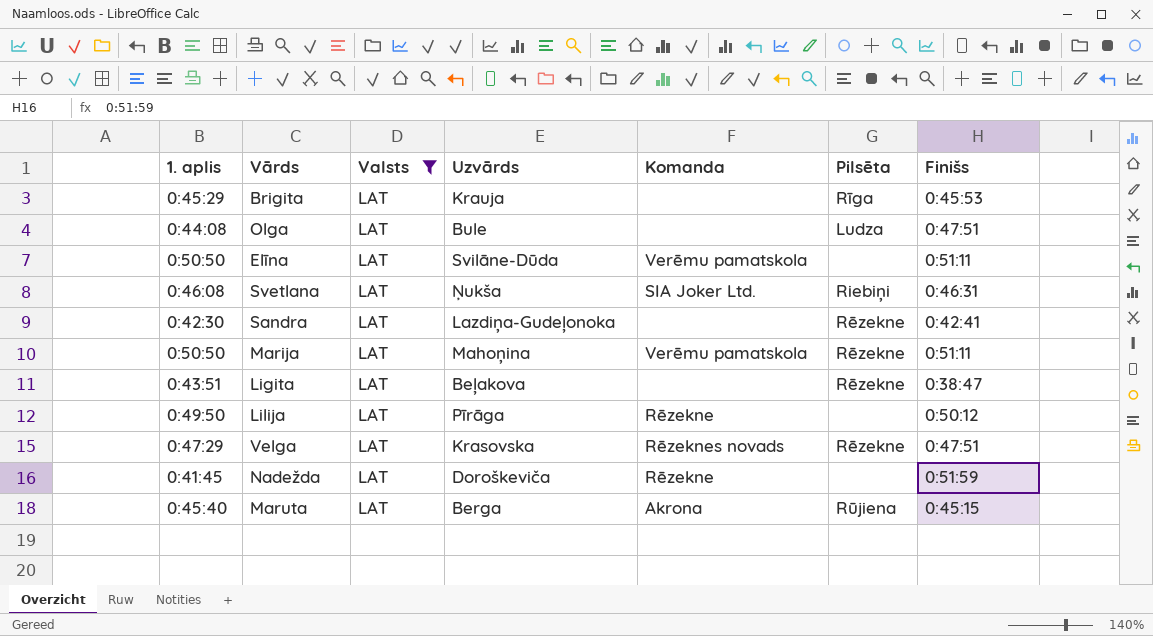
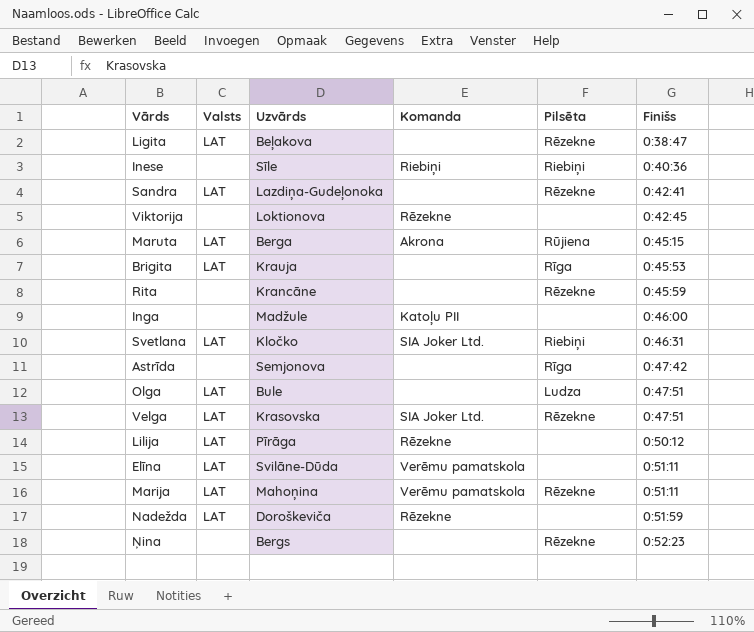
filter: Valsts = LAT -> none
row order: none -> Finišs ascending
column 1. aplis | position: 1 -> none
Svetlana | Uzvārds: Ņukša -> Kločko
Velga | Komanda: Rēzeknes novads -> SIA Joker Ltd.

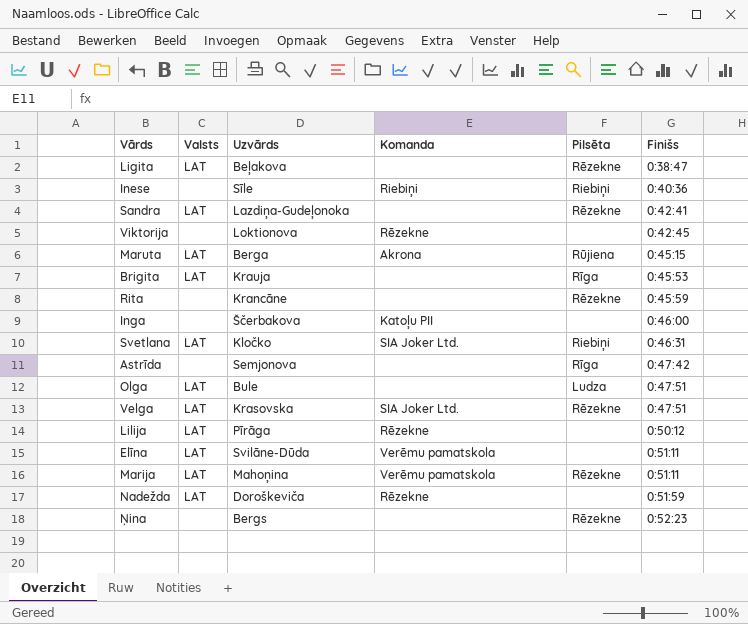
Inga | Uzvārds: Madžule -> Ščerbakova

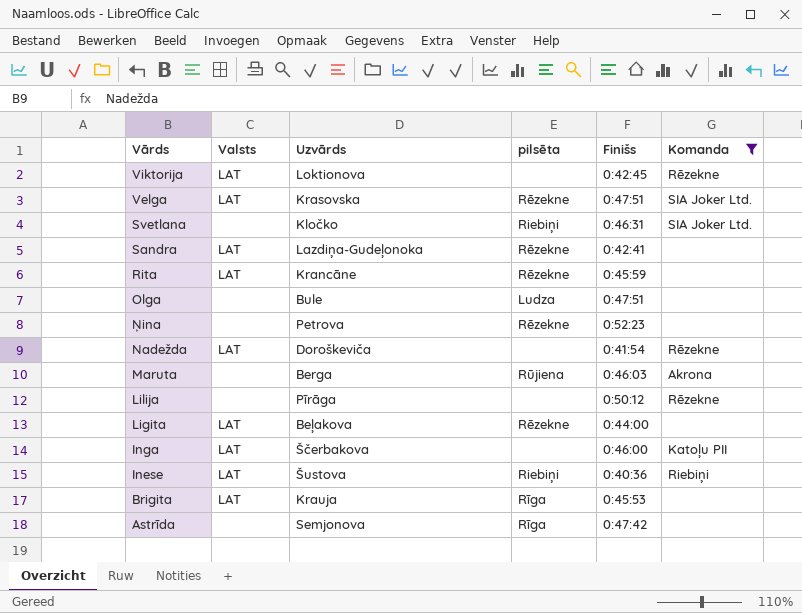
filter: none -> Komanda != Verēmu pamatskola
row order: Finišs ascending -> Vārds descending
column name: Pilsēta -> pilsēta
column Komanda | position: 4 -> 6
Viktorija | Valsts: none -> LAT
Svetlana | Valsts: LAT -> none
Rita | Valsts: none -> LAT
Olga | Valsts: LAT -> none
Ņina | Uzvārds: Bergs -> Petrova
Nadežda | Finišs: 0:51:59 -> 0:41:54
Maruta | Valsts: LAT -> none
Maruta | Finišs: 0:45:15 -> 0:46:03
Lilija | Valsts: LAT -> none
Ligita | Finišs: 0:38:47 -> 0:44:00
Inga | Valsts: none -> LAT
Inese | Valsts: none -> LAT
Inese | Uzvārds: Sīle -> Šustova

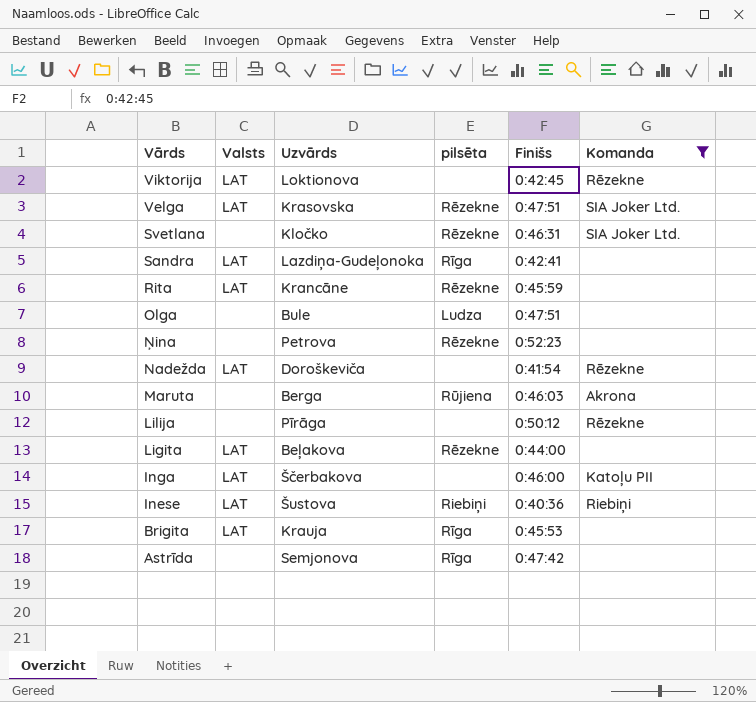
Svetlana | pilsēta: Riebiņi -> Rēzekne
Sandra | pilsēta: Rēzekne -> Rīga

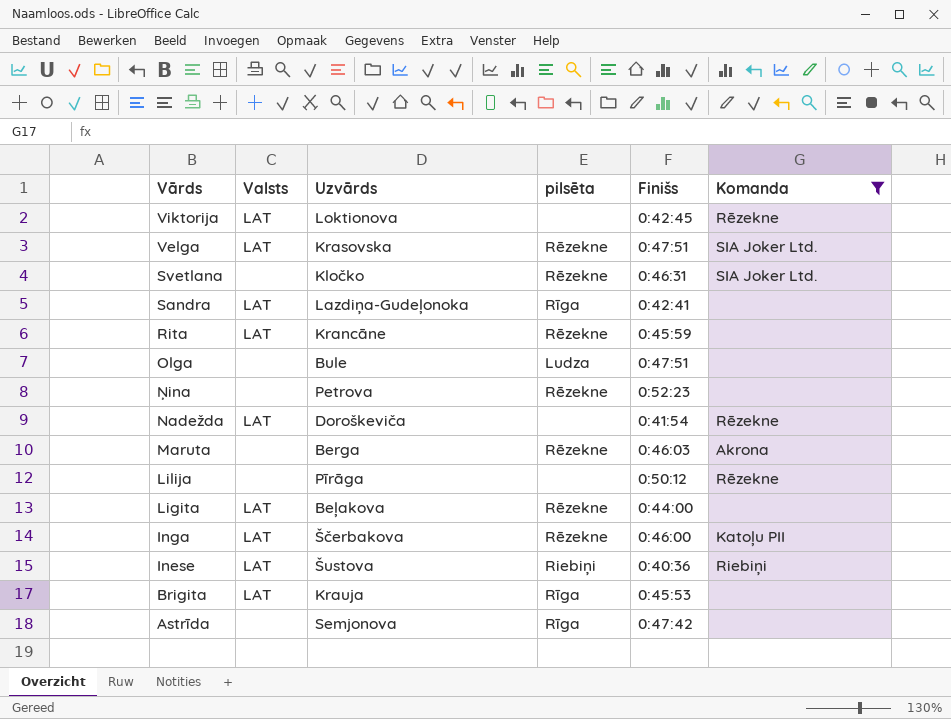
Maruta | pilsēta: Rūjiena -> Rēzekne
Inga | pilsēta: none -> Rēzekne

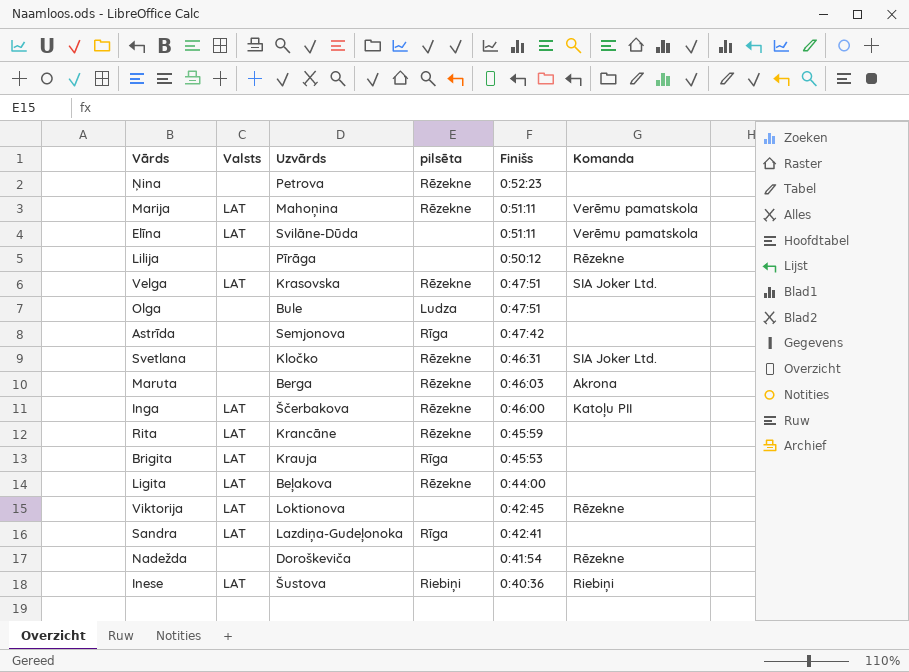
filter: Komanda != Verēmu pamatskola -> none
row order: Vārds descending -> Finišs descending
Nadežda | Valsts: LAT -> none

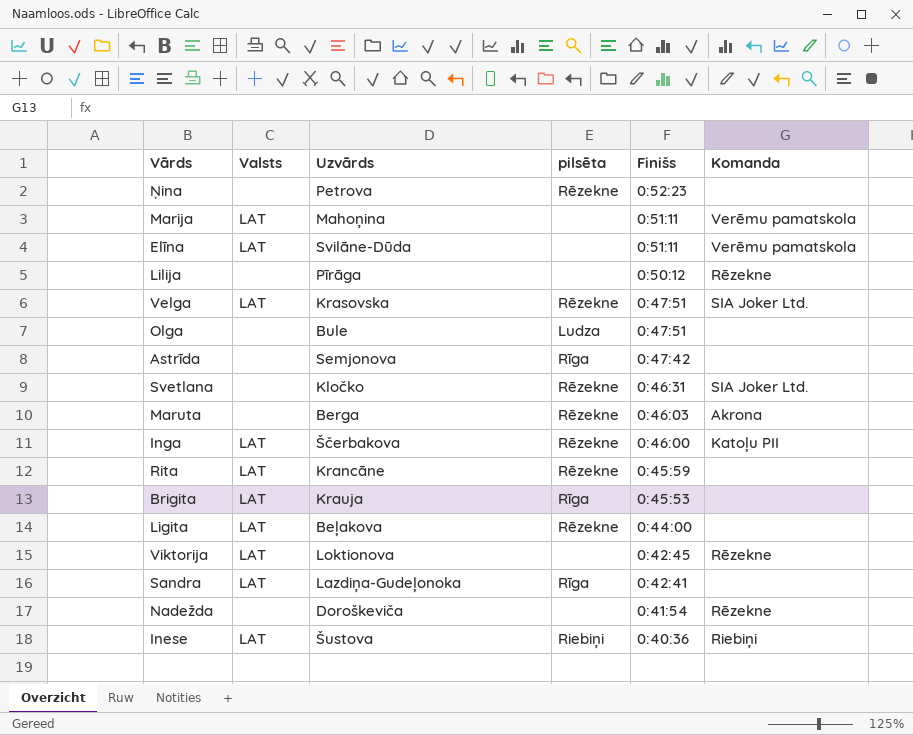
Marija | pilsēta: Rēzekne -> none

